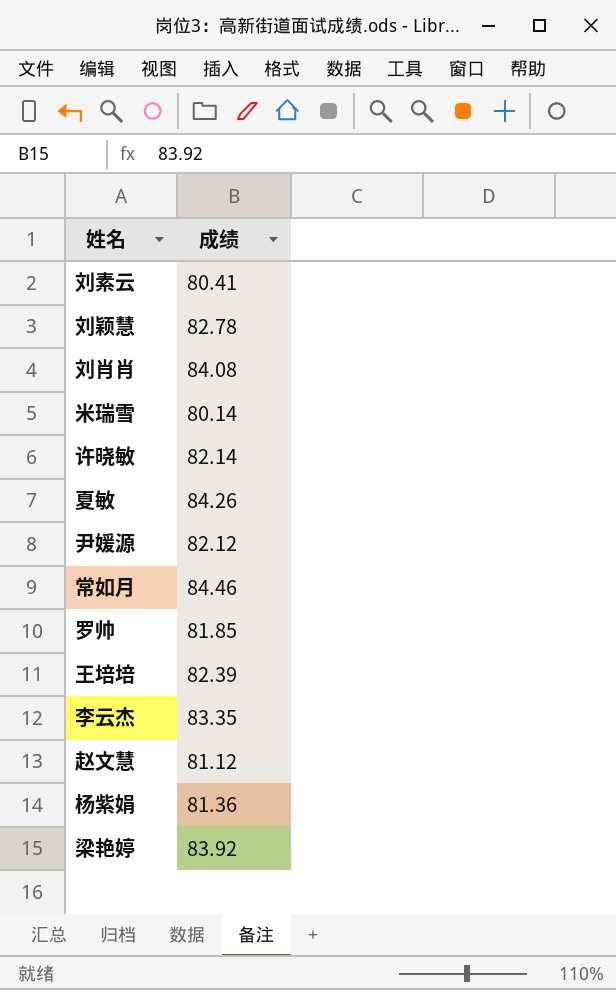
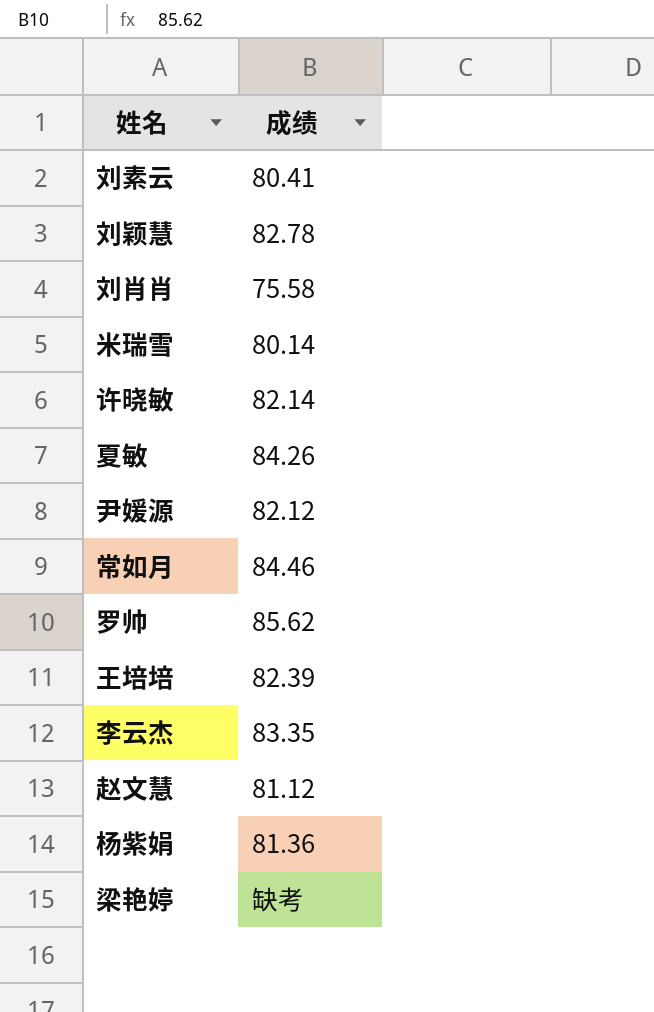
刘肖肖 | 成绩: 84.08 -> 75.58
罗帅 | 成绩: 81.85 -> 85.62
梁艳婷 | 成绩: 83.92 -> 缺考

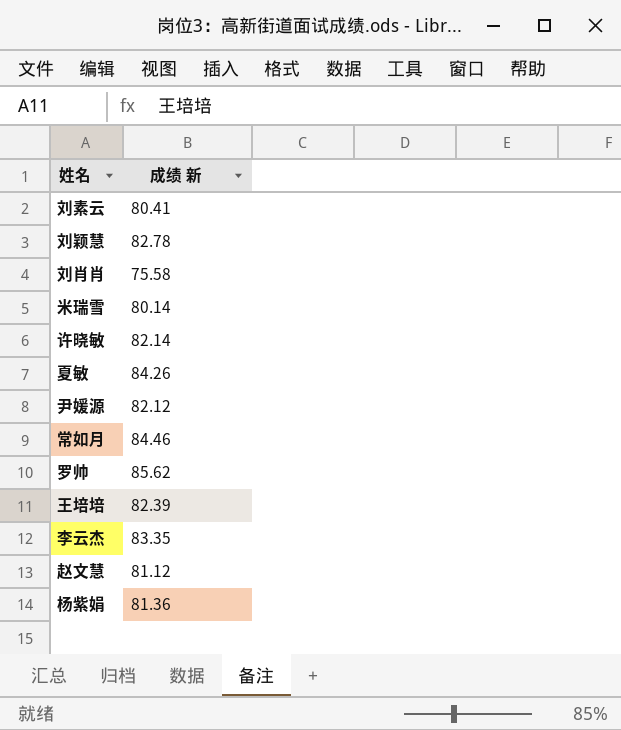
column name: 成绩 -> 成绩 新
row 梁艳婷: 缺考 -> none

